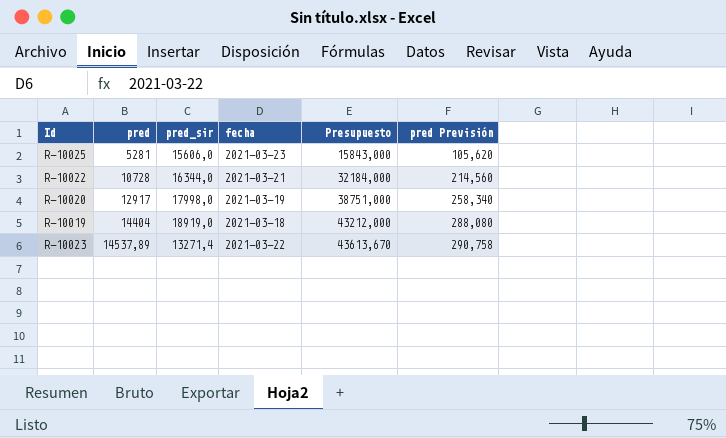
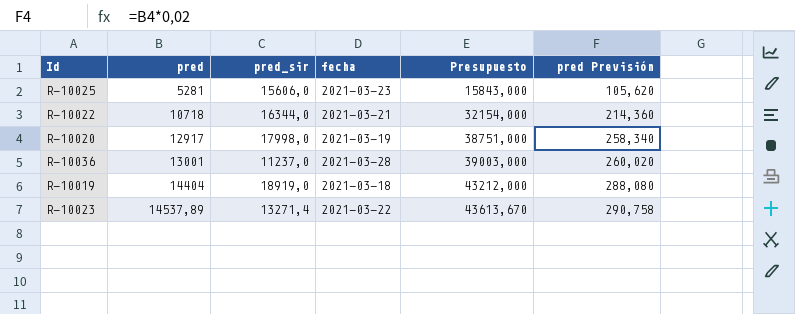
R-10022 | pred: 10728 -> 10718
R-10022 | Presupuesto: 32184,000 -> 32154,000
R-10022 | pred Previsión: 214,560 -> 214,360
row R-10036: none -> 13001 | 11237,0 | 2021-03-28 | 39003,000 | 260,020

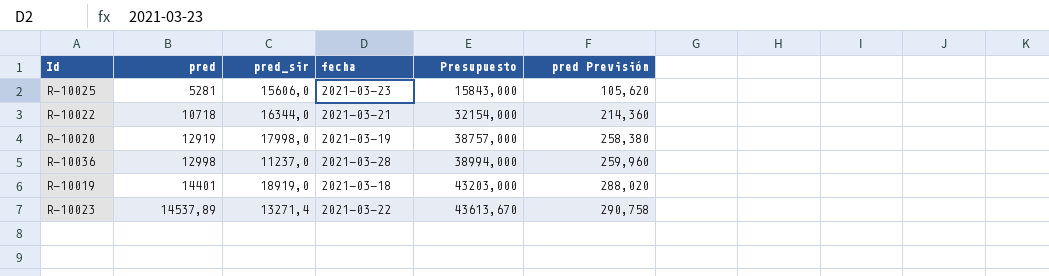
R-10020 | pred: 12917 -> 12919
R-10020 | Presupuesto: 38751,000 -> 38757,000
R-10020 | pred Previsión: 258,340 -> 258,380
R-10036 | pred: 13001 -> 12998
R-10036 | Presupuesto: 39003,000 -> 38994,000
R-10036 | pred Previsión: 260,020 -> 259,960
R-10019 | pred: 14404 -> 14401
R-10019 | Presupuesto: 43212,000 -> 43203,000
R-10019 | pred Previsión: 288,080 -> 288,020

